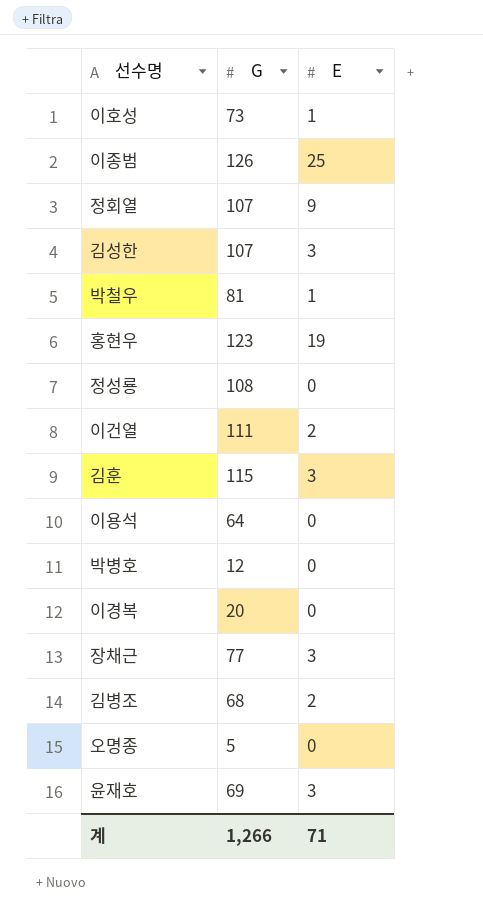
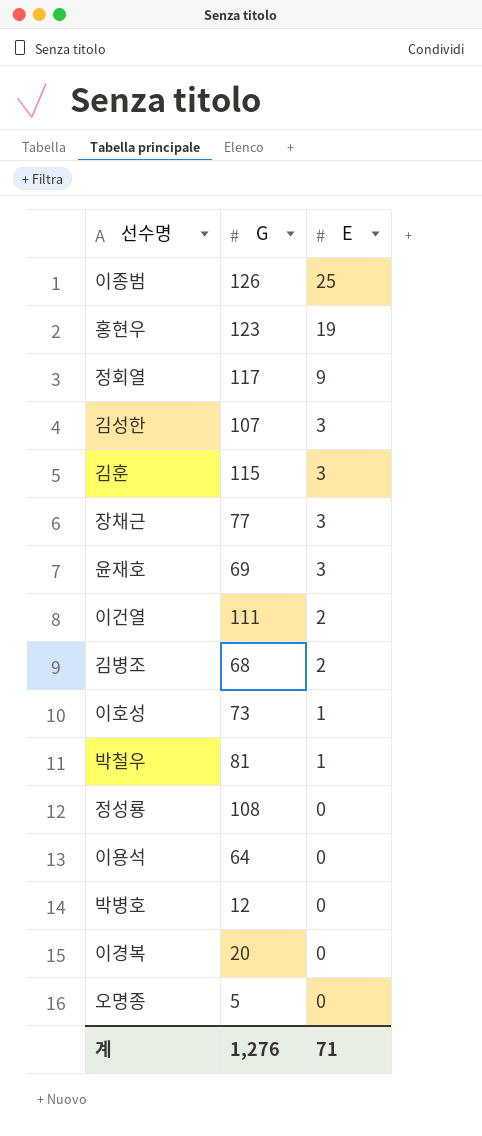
row order: none -> E descending
정회열 | G: 107 -> 117
계 | G: 1,266 -> 1,276

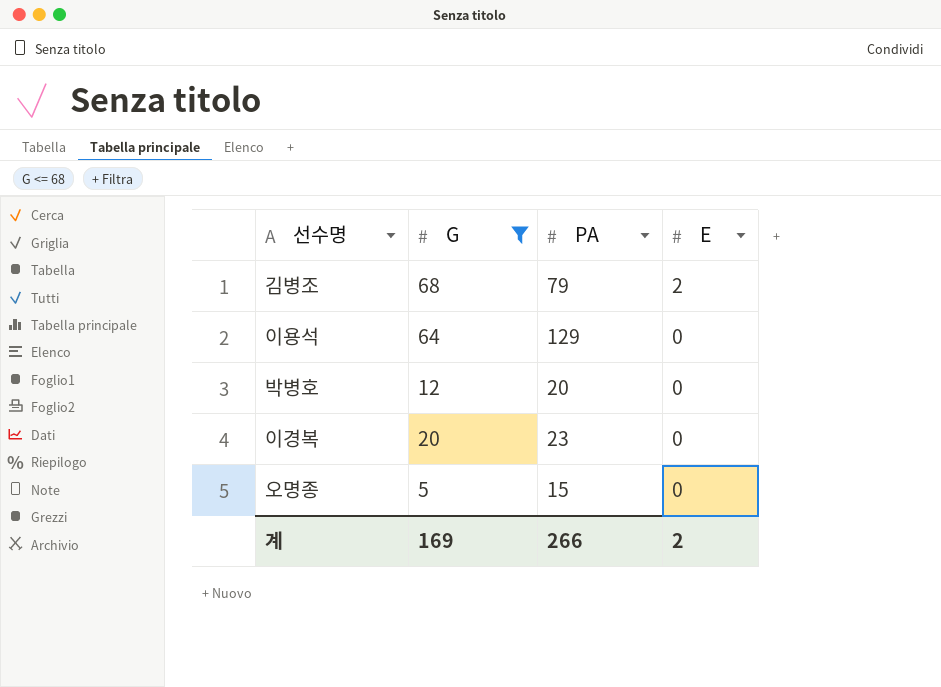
filter: none -> G <= 68
column PA | position: none -> 3
계 | G: 1,276 -> 169
계 | E: 71 -> 2

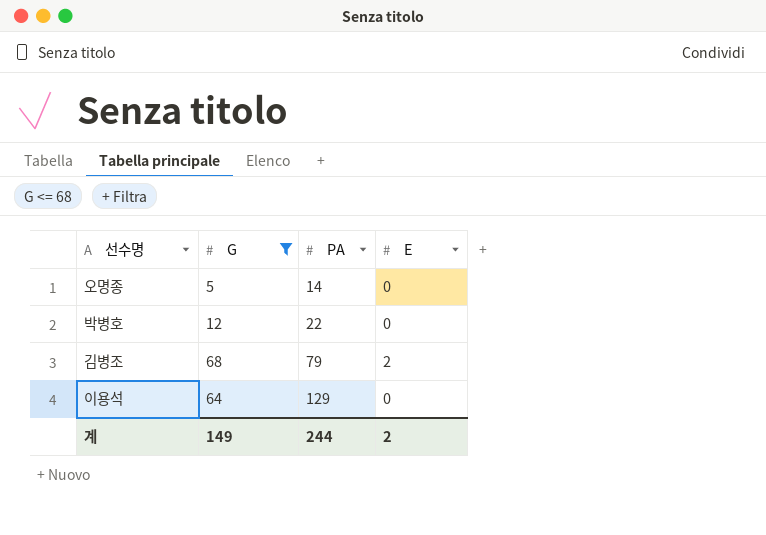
row order: E descending -> PA ascending
row 이경복: 20 | 23 | 0 -> none
오명종 | PA: 15 -> 14
박병호 | PA: 20 -> 22
계 | G: 169 -> 149
계 | PA: 266 -> 244

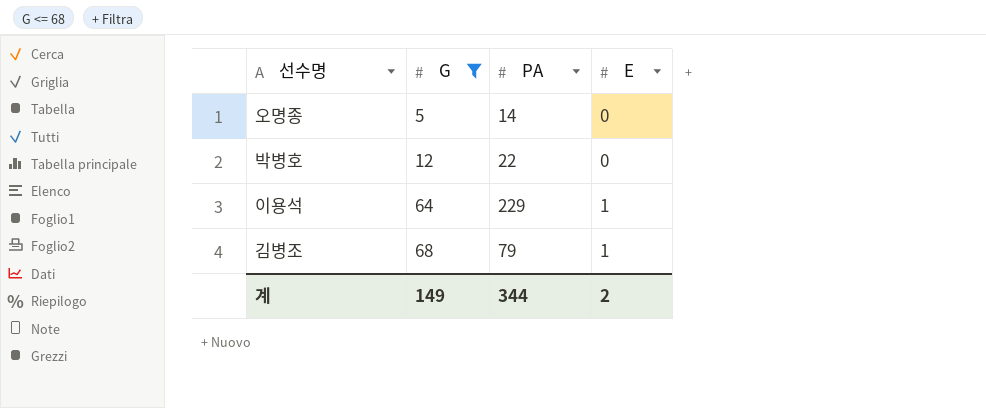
row order: PA ascending -> G ascending
이용석 | PA: 129 -> 229
이용석 | E: 0 -> 1
김병조 | E: 2 -> 1
계 | PA: 244 -> 344

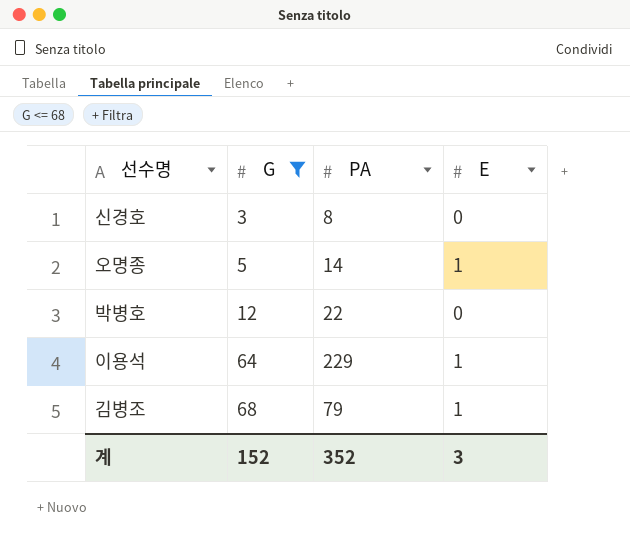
row 신경호: none -> 3 | 8 | 0
오명종 | E: 0 -> 1
계 | G: 149 -> 152
계 | PA: 344 -> 352
계 | E: 2 -> 3

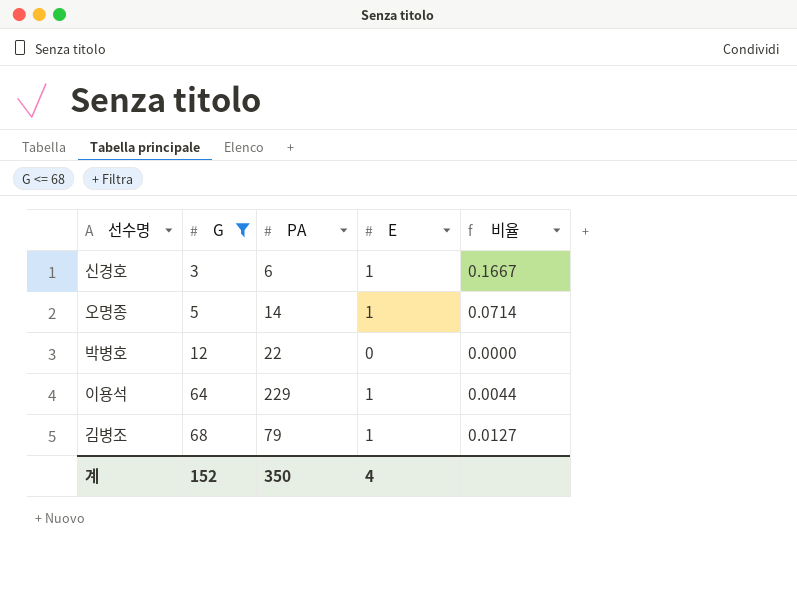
column 비율 | formula: none -> [E] / [PA]
신경호 | PA: 8 -> 6
신경호 | E: 0 -> 1
계 | PA: 352 -> 350
계 | E: 3 -> 4

